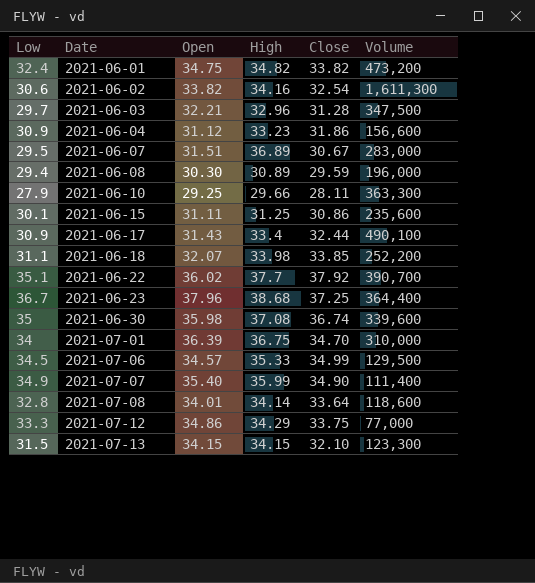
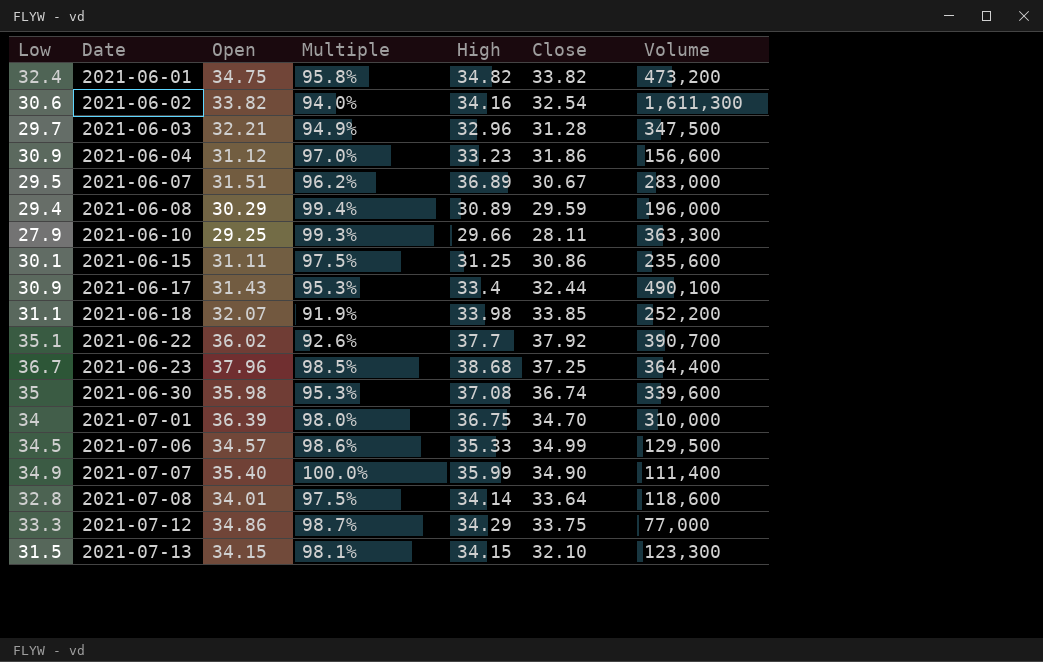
column Multiple | formula: none -> [Low] / [Close]
2021-06-08 | Open: 30.30 -> 30.29

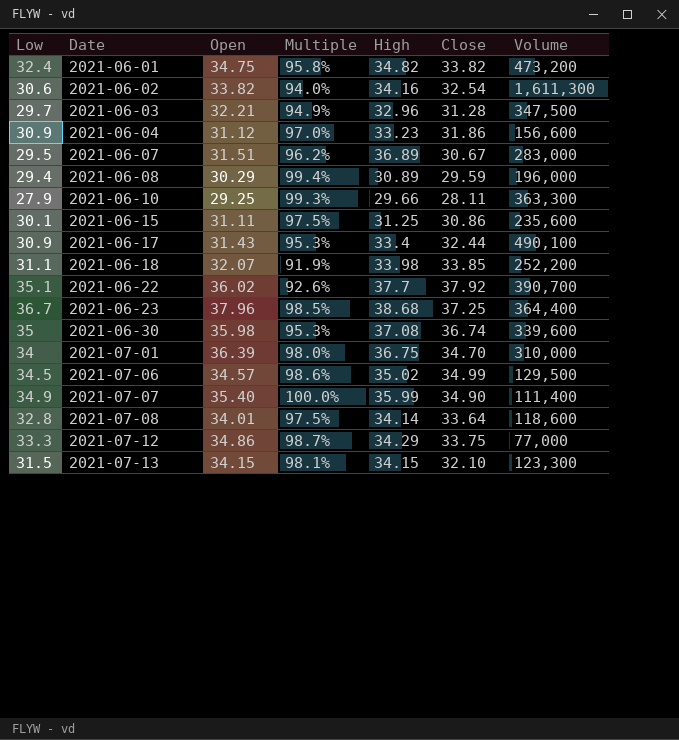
2021-07-06 | High: 35.33 -> 35.02

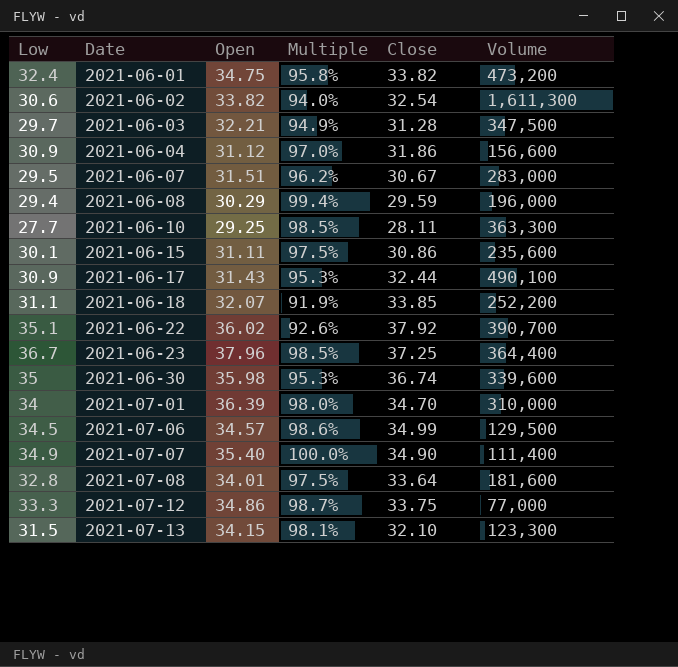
column High | position: 5 -> none
2021-06-10 | Low: 27.9 -> 27.7
2021-06-10 | Multiple: 99.3% -> 98.5%
2021-07-08 | Volume: 118,600 -> 181,600

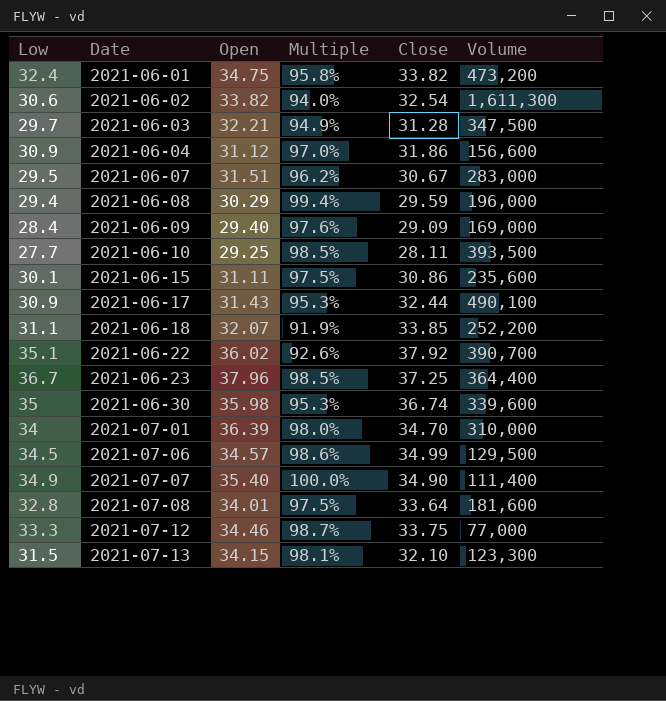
row 2021-06-09: none -> 28.4 | 29.40 | 97.6% | 29.09 | 169,000
2021-06-10 | Volume: 363,300 -> 393,500
2021-07-12 | Open: 34.86 -> 34.46

